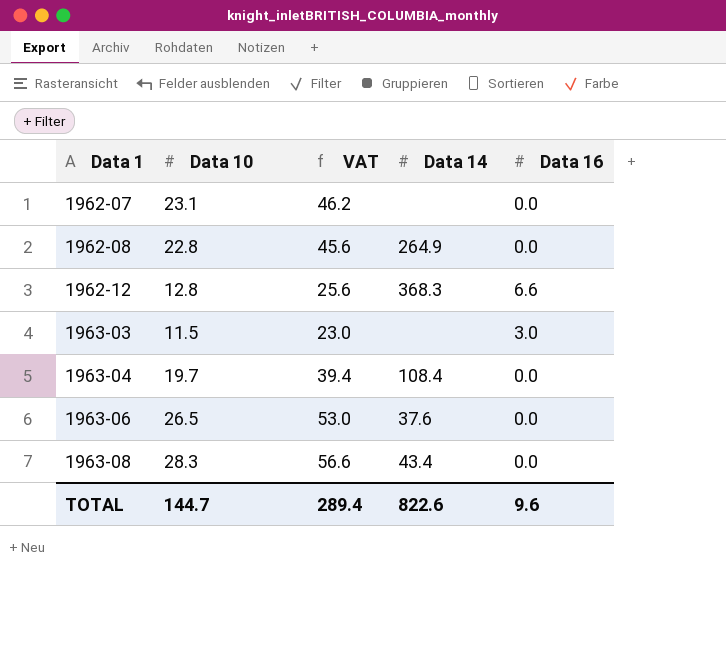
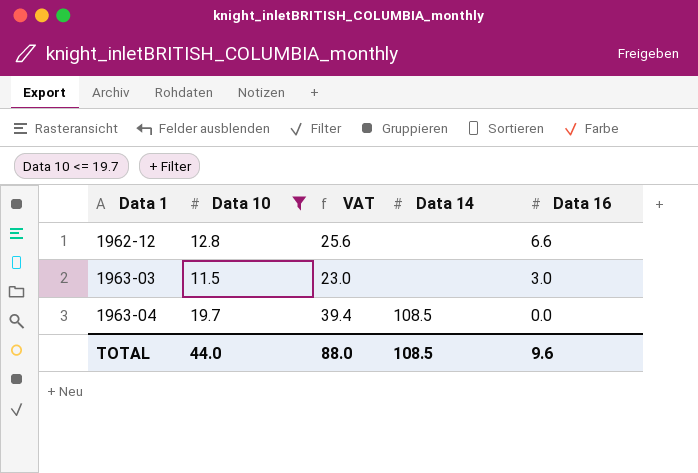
filter: none -> Data 10 <= 19.7
1962-12 | Data 14: 368.3 -> none
1963-04 | Data 14: 108.4 -> 108.5
TOTAL | Data 10: 144.7 -> 44.0
TOTAL | VAT: 289.4 -> 88.0
TOTAL | Data 14: 822.6 -> 108.5

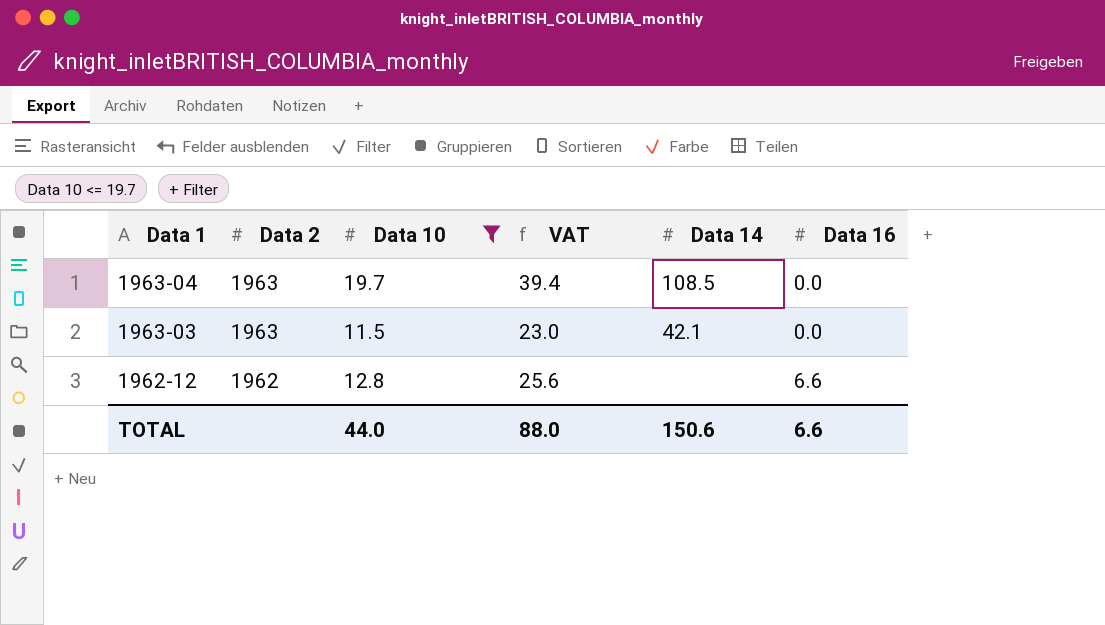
row order: Data 1 ascending -> Data 1 descending
column Data 2 | position: none -> 2
1963-03 | Data 14: none -> 42.1
1963-03 | Data 16: 3.0 -> 0.0
TOTAL | Data 14: 108.5 -> 150.6
TOTAL | Data 16: 9.6 -> 6.6

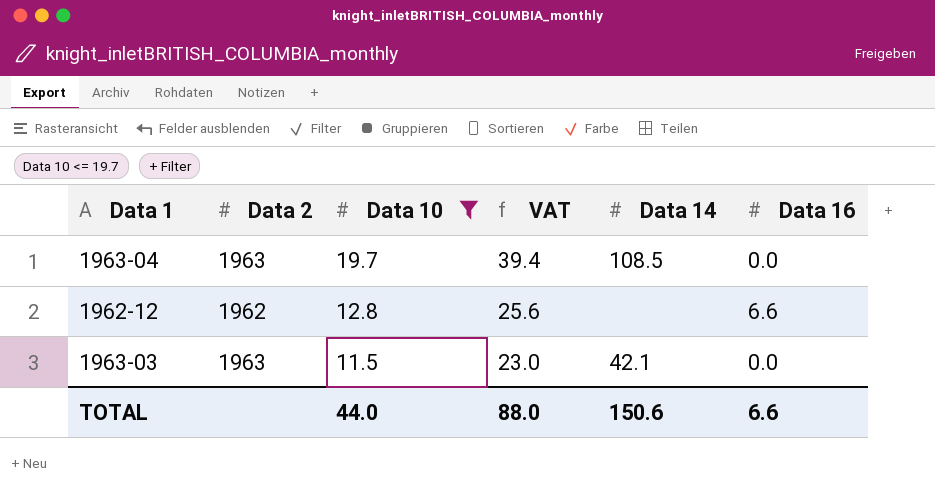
row order: Data 1 descending -> Data 10 descending

